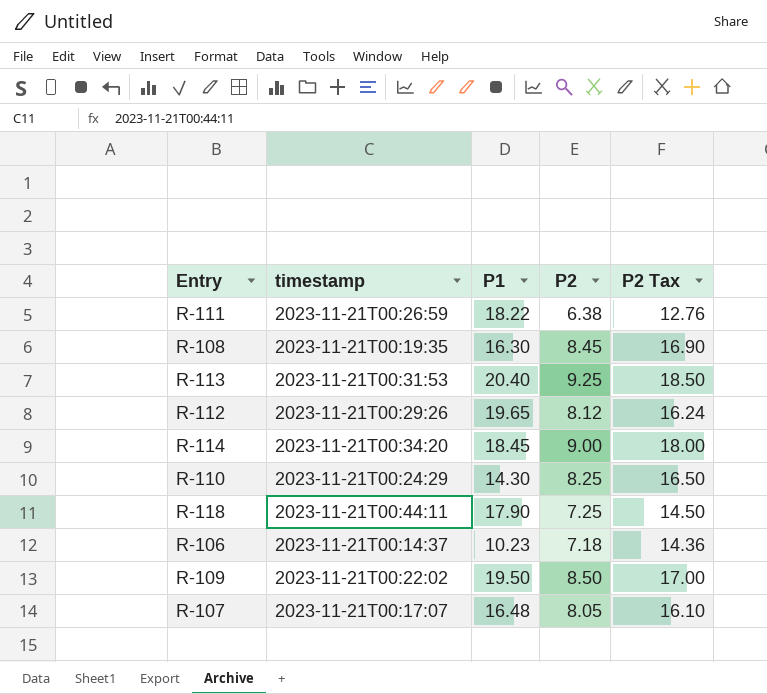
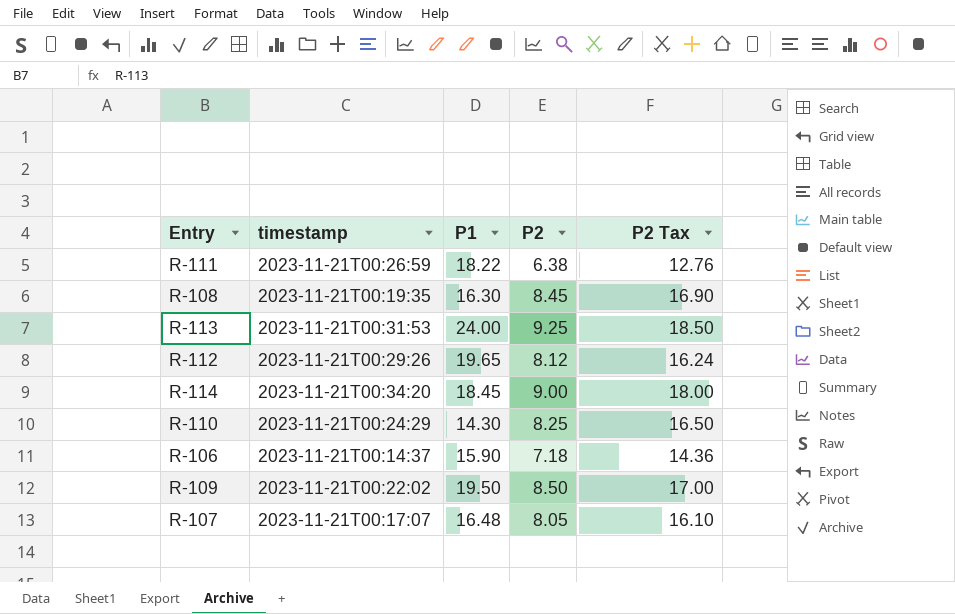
row R-118: 2023-11-21T00:44:11 | 17.90 | 7.25 | 14.50 -> none
R-113 | P1: 20.40 -> 24.00
R-106 | P1: 10.23 -> 15.90

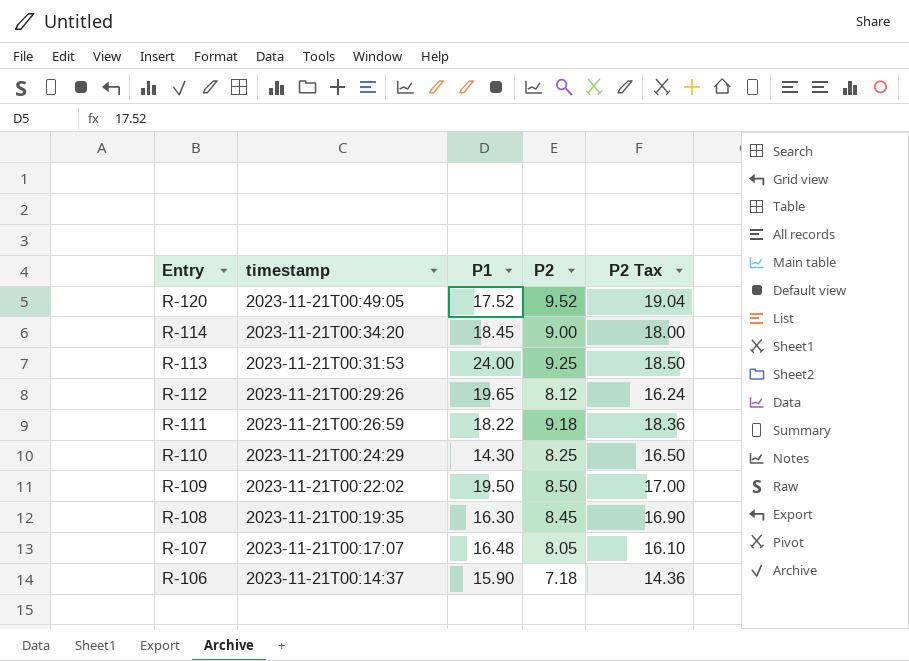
row order: none -> Entry descending
row R-120: none -> 2023-11-21T00:49:05 | 17.52 | 9.52 | 19.04
R-111 | P2: 6.38 -> 9.18
R-111 | P2 Tax: 12.76 -> 18.36

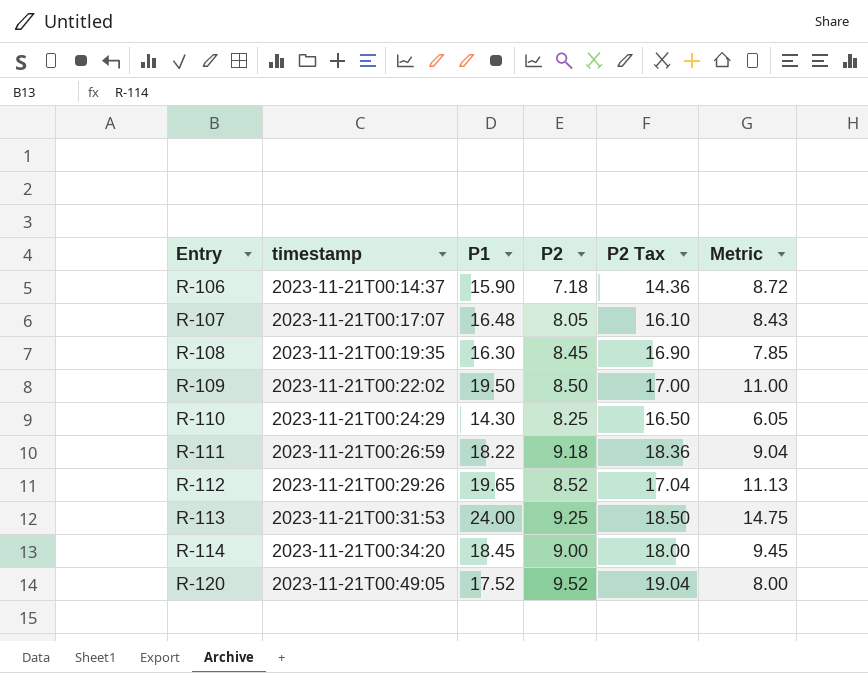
row order: Entry descending -> Entry ascending
column Metric | formula: none -> [P1] - [P2]
R-112 | P2: 8.12 -> 8.52
R-112 | P2 Tax: 16.24 -> 17.04

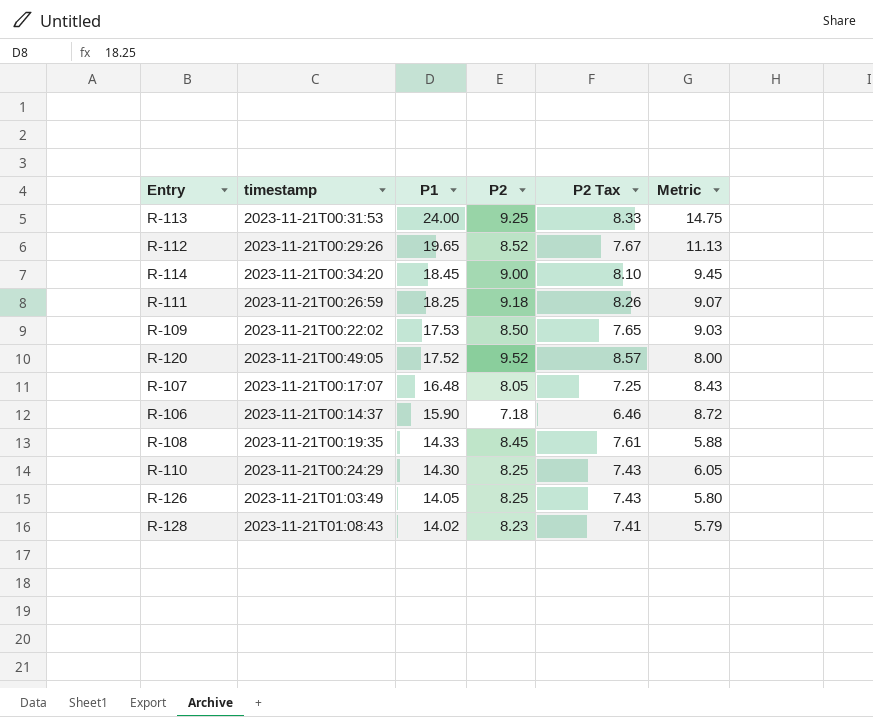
row order: Entry ascending -> P1 descending
column P2 Tax | formula: [P2] * 2 -> [P2] * 0.9
R-111 | P1: 18.22 -> 18.25
R-111 | Metric: 9.04 -> 9.07
R-109 | P1: 19.50 -> 17.53
R-109 | Metric: 11.00 -> 9.03
R-108 | P1: 16.30 -> 14.33
R-108 | Metric: 7.85 -> 5.88
row R-126: none -> 2023-11-21T01:03:49 | 14.05 | 8.25 | 7.43 | 5.80
row R-128: none -> 2023-11-21T01:08:43 | 14.02 | 8.23 | 7.41 | 5.79

